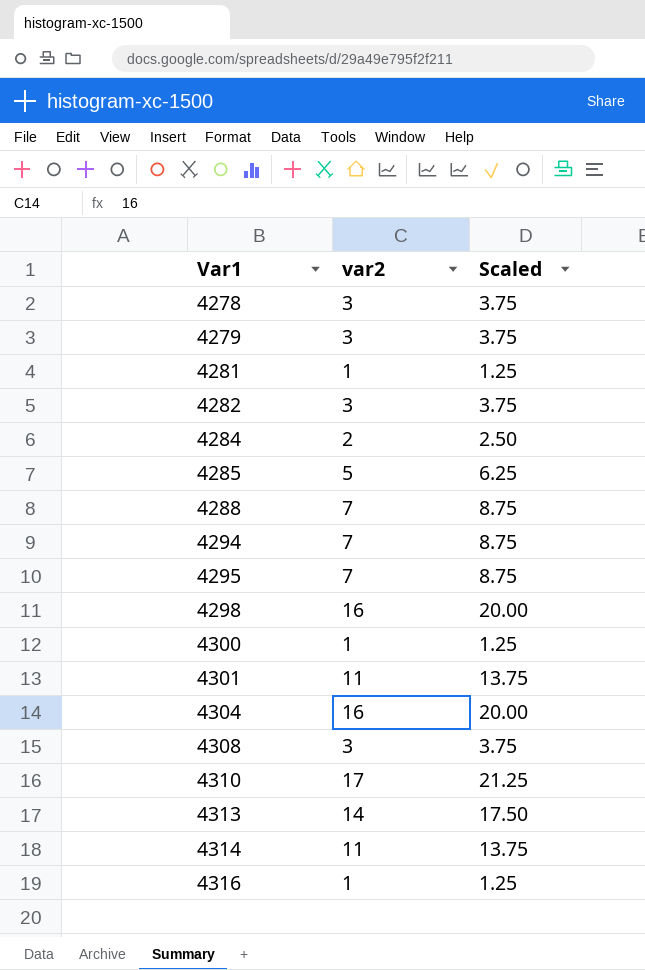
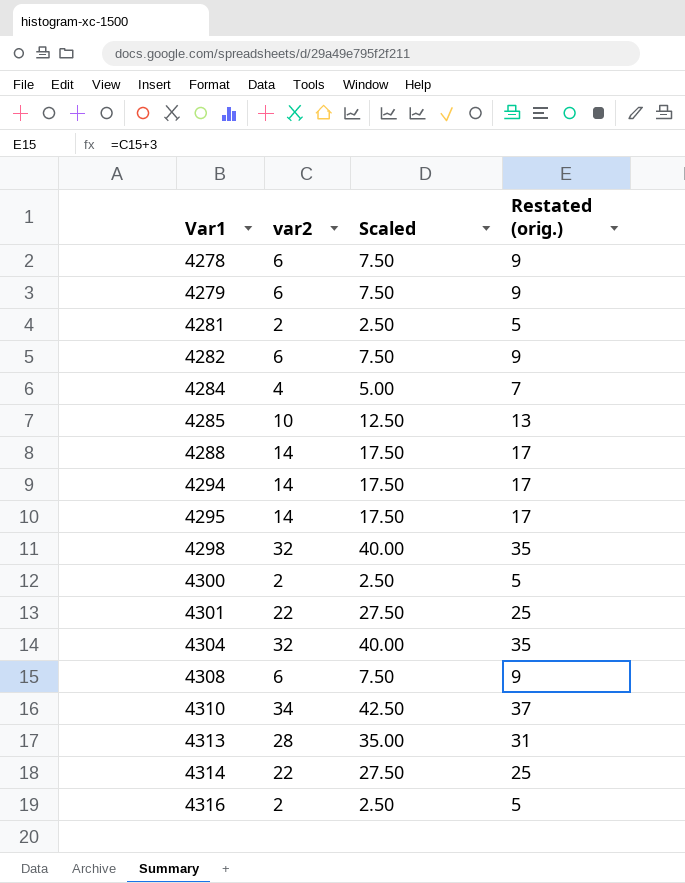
column Restated (orig.) | formula: none -> [var2] + 3
4278 | var2: 3 -> 6
4278 | Scaled: 3.75 -> 7.50
4279 | var2: 3 -> 6
4279 | Scaled: 3.75 -> 7.50
4281 | var2: 1 -> 2
4281 | Scaled: 1.25 -> 2.50
4282 | var2: 3 -> 6
4282 | Scaled: 3.75 -> 7.50
4284 | var2: 2 -> 4
4284 | Scaled: 2.50 -> 5.00
4285 | var2: 5 -> 10
4285 | Scaled: 6.25 -> 12.50
4288 | var2: 7 -> 14
4288 | Scaled: 8.75 -> 17.50
4294 | var2: 7 -> 14
4294 | Scaled: 8.75 -> 17.50
4295 | var2: 7 -> 14
4295 | Scaled: 8.75 -> 17.50
4298 | var2: 16 -> 32
4298 | Scaled: 20.00 -> 40.00
4300 | var2: 1 -> 2
4300 | Scaled: 1.25 -> 2.50
4301 | var2: 11 -> 22
4301 | Scaled: 13.75 -> 27.50
4304 | var2: 16 -> 32
4304 | Scaled: 20.00 -> 40.00
4308 | var2: 3 -> 6
4308 | Scaled: 3.75 -> 7.50
4310 | var2: 17 -> 34
4310 | Scaled: 21.25 -> 42.50
4313 | var2: 14 -> 28
4313 | Scaled: 17.50 -> 35.00
4314 | var2: 11 -> 22
4314 | Scaled: 13.75 -> 27.50
4316 | var2: 1 -> 2
4316 | Scaled: 1.25 -> 2.50

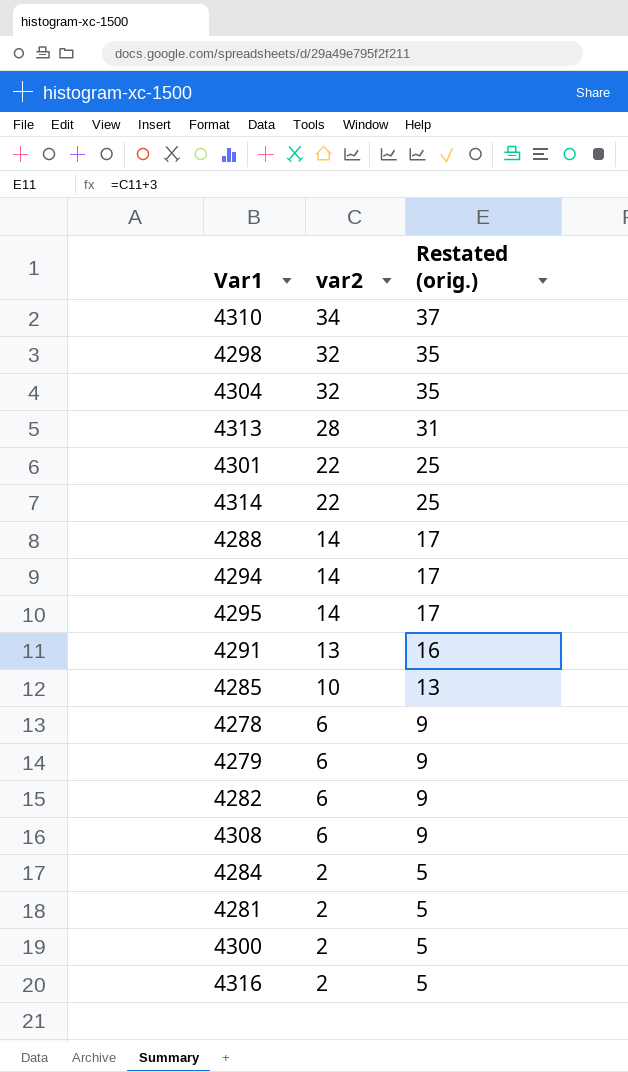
row order: Var1 ascending -> var2 descending
column Scaled | formula: [var2] * 1.25 -> none
row 4291: none -> 13 | 16
4284 | var2: 4 -> 2
4284 | Restated (orig.): 7 -> 5

